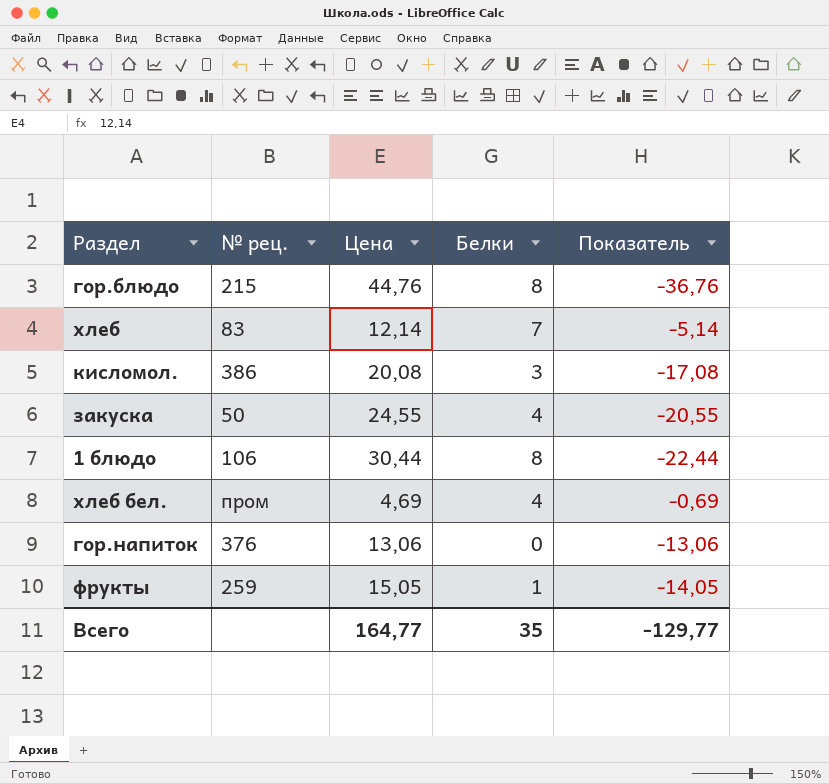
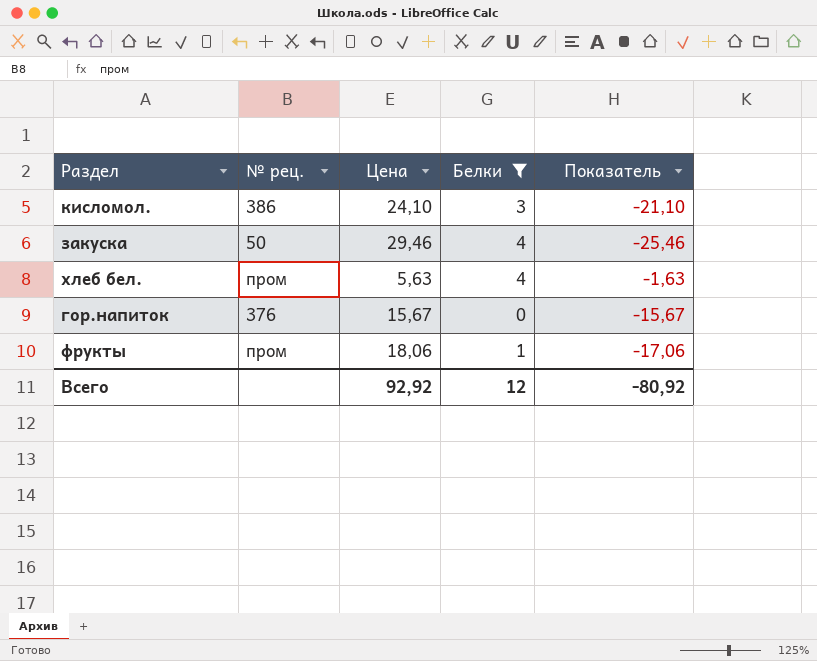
filter: none -> Белки <= 4
кисломол. | Цена: 20,08 -> 24,10
кисломол. | Показатель: -17,08 -> -21,10
закуска | Цена: 24,55 -> 29,46
закуска | Показатель: -20,55 -> -25,46
хлеб бел. | Цена: 4,69 -> 5,63
хлеб бел. | Показатель: -0,69 -> -1,63
гор.напиток | Цена: 13,06 -> 15,67
гор.напиток | Показатель: -13,06 -> -15,67
фрукты | № рец.: 259 -> пром
фрукты | Цена: 15,05 -> 18,06
фрукты | Показатель: -14,05 -> -17,06
Всего | Цена: 164,77 -> 92,92
Всего | Белки: 35 -> 12
Всего | Показатель: -129,77 -> -80,92

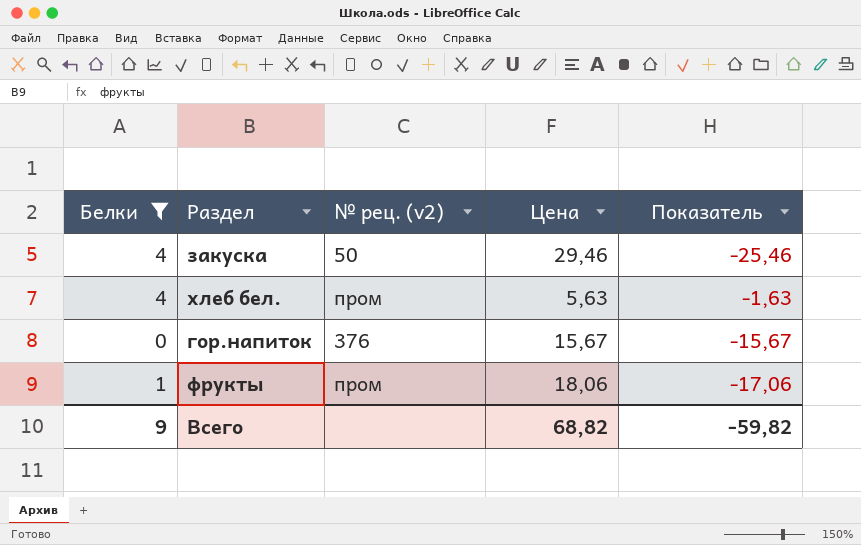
column Белки | position: 4 -> 1
column name: № рец. -> № рец. (v2)
row кисломол.: 386 | 24,10 | 3 | -21,10 -> none
Всего | Белки: 12 -> 9
Всего | Цена: 92,92 -> 68,82
Всего | Показатель: -80,92 -> -59,82

